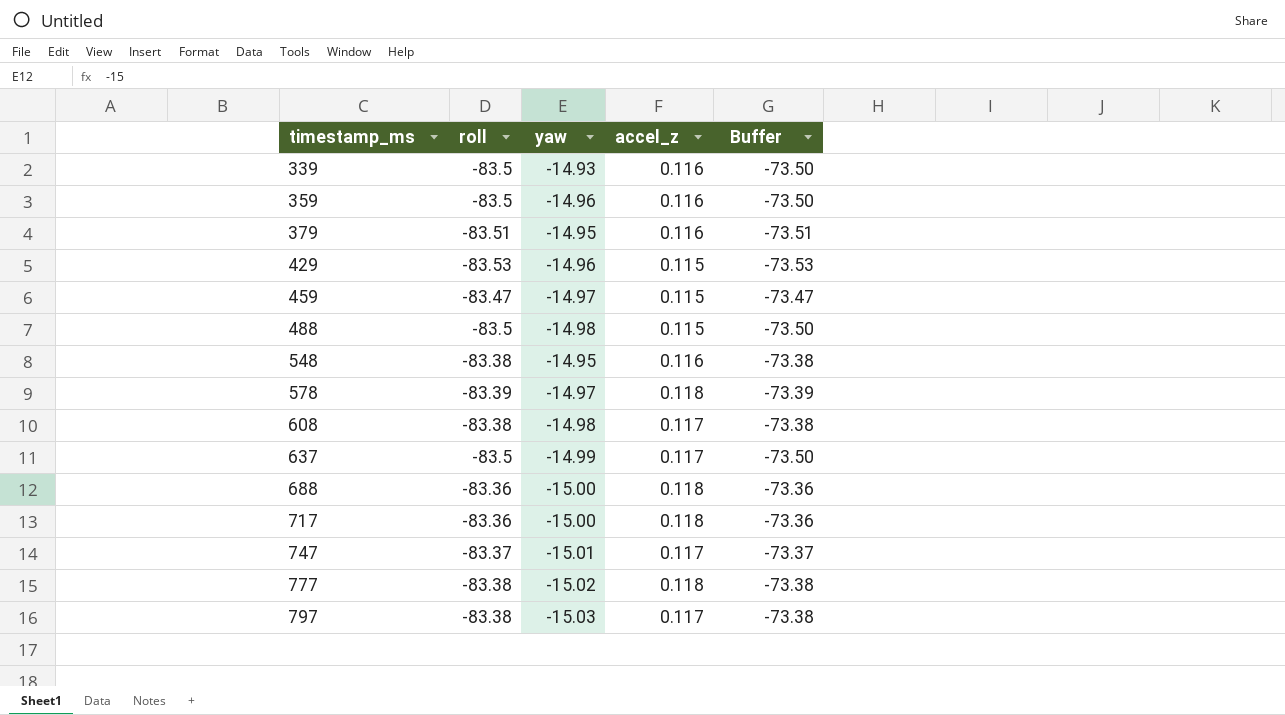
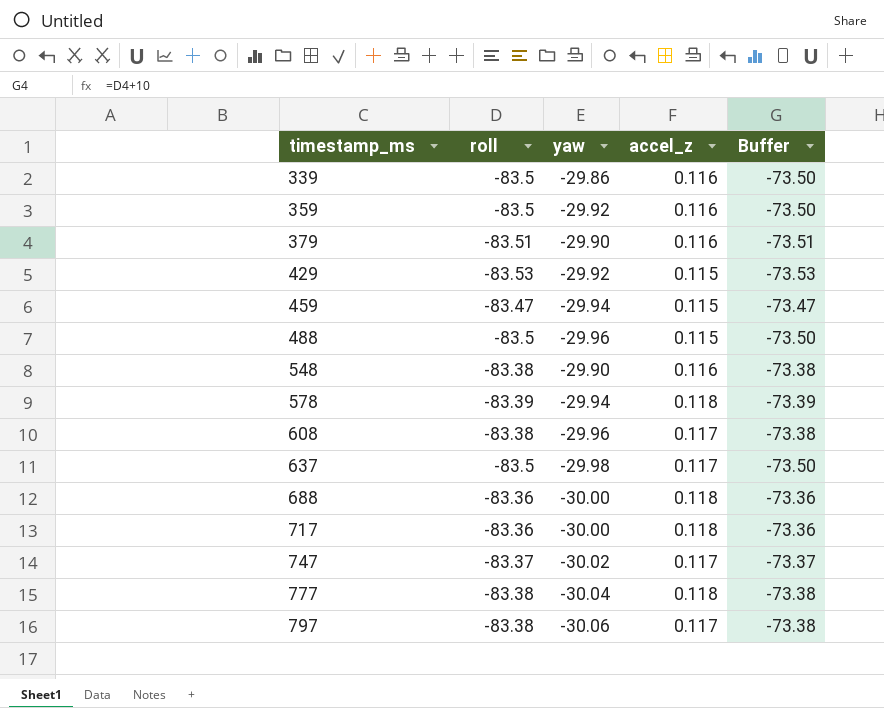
339 | yaw: -14.93 -> -29.86
359 | yaw: -14.96 -> -29.92
379 | yaw: -14.95 -> -29.90
429 | yaw: -14.96 -> -29.92
459 | yaw: -14.97 -> -29.94
488 | yaw: -14.98 -> -29.96
548 | yaw: -14.95 -> -29.90
578 | yaw: -14.97 -> -29.94
608 | yaw: -14.98 -> -29.96
637 | yaw: -14.99 -> -29.98
688 | yaw: -15.00 -> -30.00
717 | yaw: -15.00 -> -30.00
747 | yaw: -15.01 -> -30.02
777 | yaw: -15.02 -> -30.04
797 | yaw: -15.03 -> -30.06

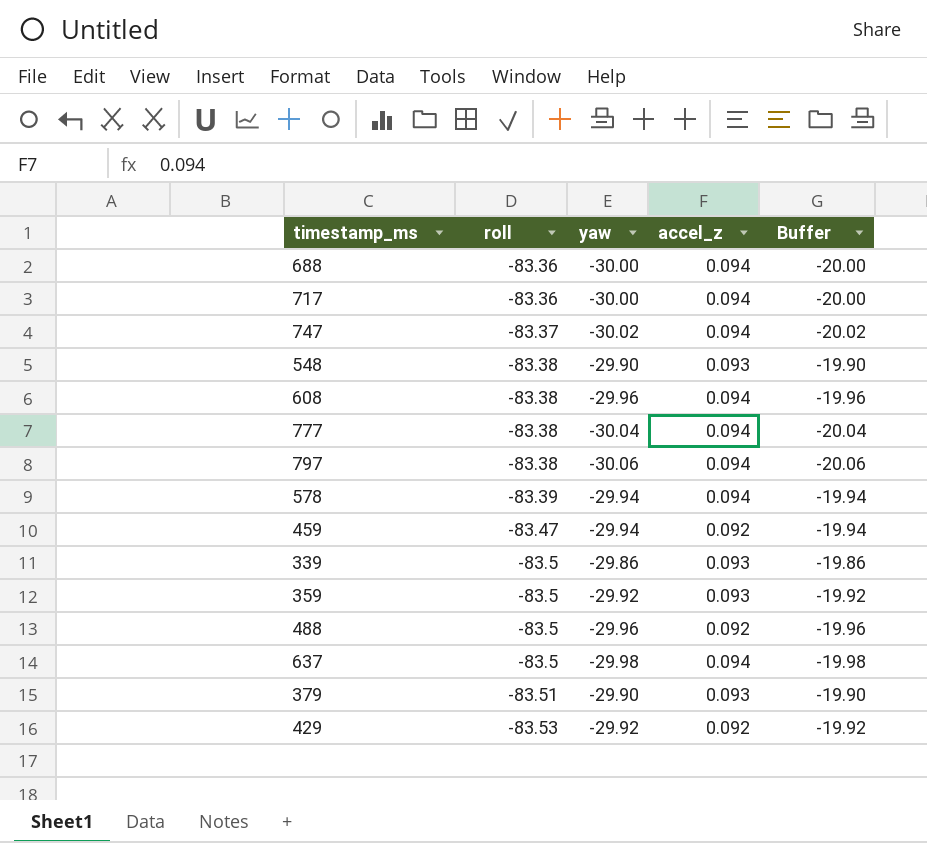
row order: timestamp_ms ascending -> roll descending
column Buffer | formula: [roll] + 10 -> [yaw] + 10
688 | accel_z: 0.118 -> 0.094
717 | accel_z: 0.118 -> 0.094
747 | accel_z: 0.117 -> 0.094
548 | accel_z: 0.116 -> 0.093
608 | accel_z: 0.117 -> 0.094
777 | accel_z: 0.118 -> 0.094
797 | accel_z: 0.117 -> 0.094
578 | accel_z: 0.118 -> 0.094
459 | accel_z: 0.115 -> 0.092
339 | accel_z: 0.116 -> 0.093
359 | accel_z: 0.116 -> 0.093
488 | accel_z: 0.115 -> 0.092
637 | accel_z: 0.117 -> 0.094
379 | accel_z: 0.116 -> 0.093
429 | accel_z: 0.115 -> 0.092

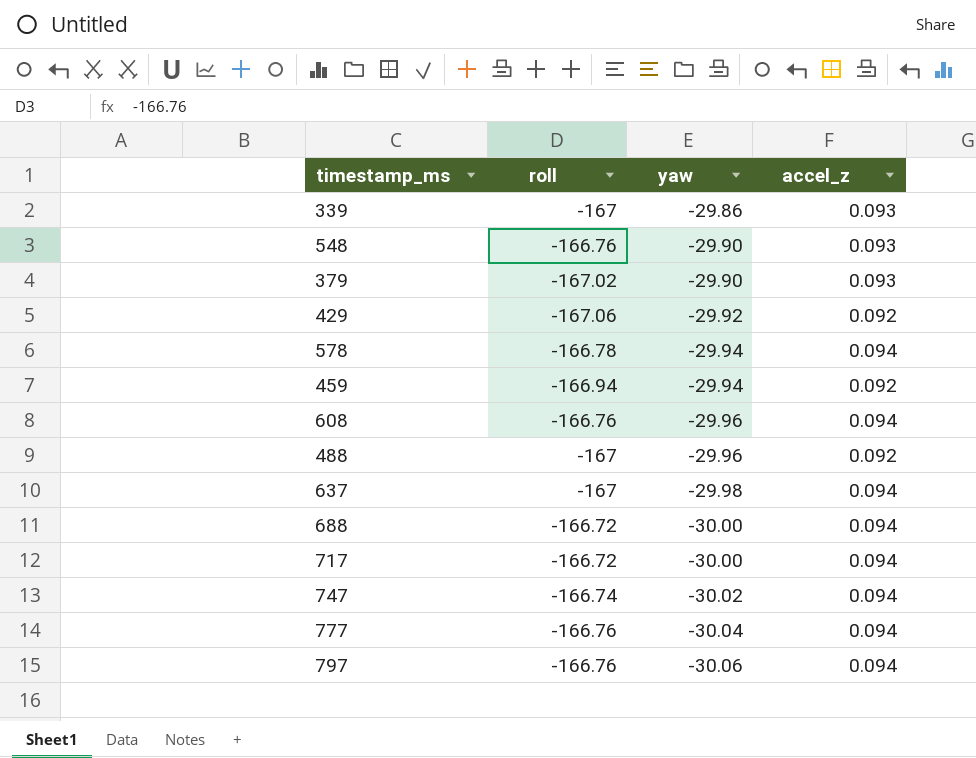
row order: roll descending -> yaw descending
column Buffer | formula: [yaw] + 10 -> none
row 359: -83.5 | -29.92 | 0.093 | -19.92 -> none
339 | roll: -83.5 -> -167
548 | roll: -83.38 -> -166.76
379 | roll: -83.51 -> -167.02
429 | roll: -83.53 -> -167.06
578 | roll: -83.39 -> -166.78
459 | roll: -83.47 -> -166.94
608 | roll: -83.38 -> -166.76
488 | roll: -83.5 -> -167
637 | roll: -83.5 -> -167
688 | roll: -83.36 -> -166.72
717 | roll: -83.36 -> -166.72
747 | roll: -83.37 -> -166.74
777 | roll: -83.38 -> -166.76
797 | roll: -83.38 -> -166.76

